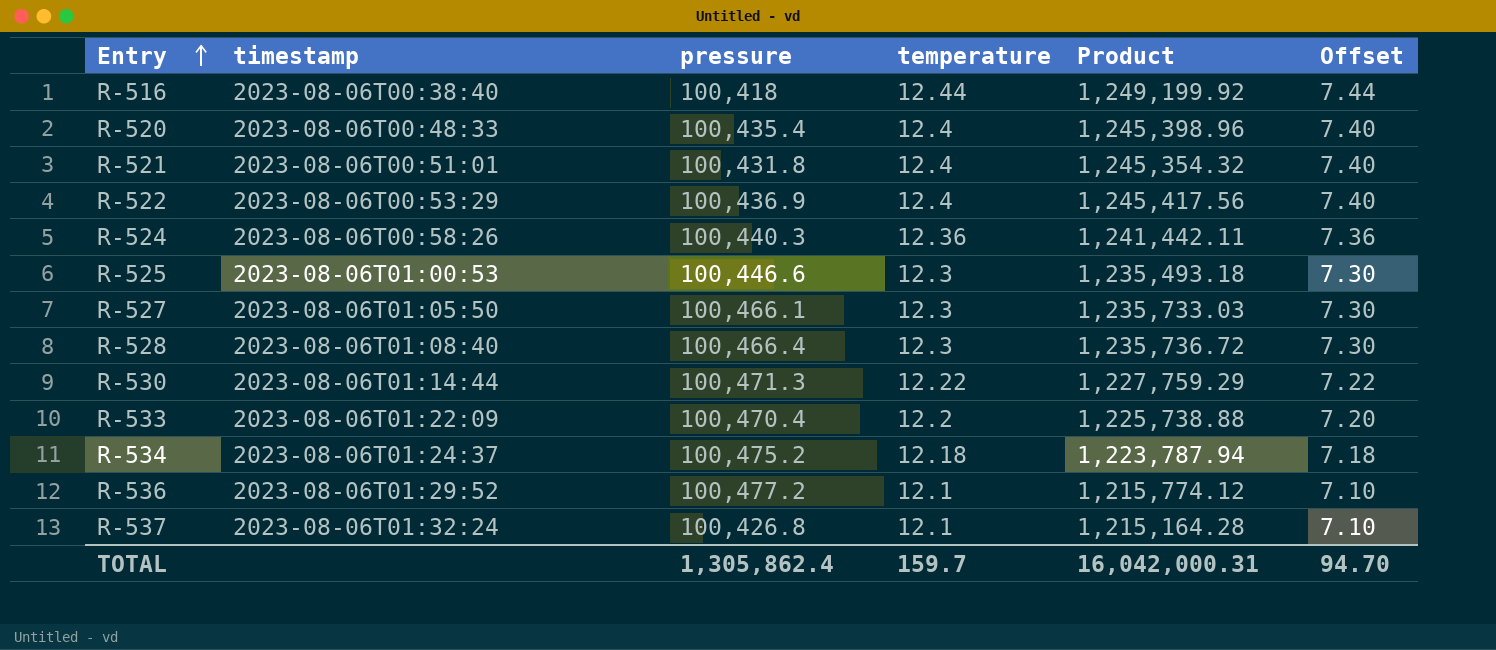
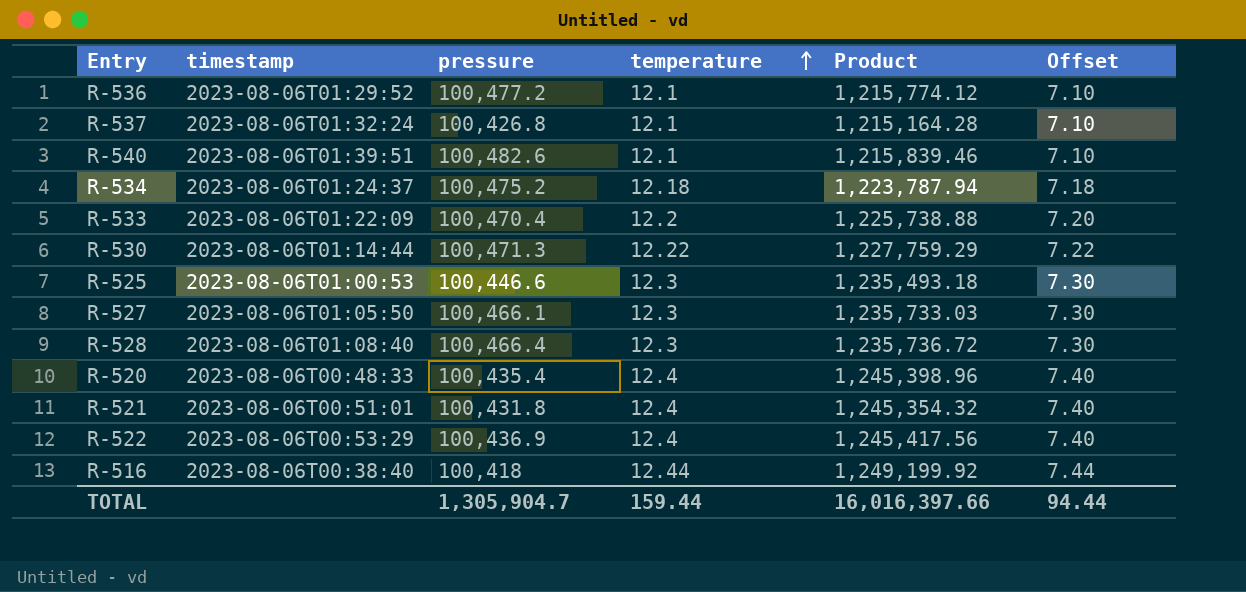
row order: Entry ascending -> temperature ascending
row R-524: 2023-08-06T00:58:26 | 100,440.3 | 12.36 | 1,241,442.11 | 7.36 -> none
row R-540: none -> 2023-08-06T01:39:51 | 100,482.6 | 12.1 | 1,215,839.46 | 7.10
TOTAL | pressure: 1,305,862.4 -> 1,305,904.7
TOTAL | temperature: 159.7 -> 159.44
TOTAL | Product: 16,042,000.31 -> 16,016,397.66
TOTAL | Offset: 94.70 -> 94.44

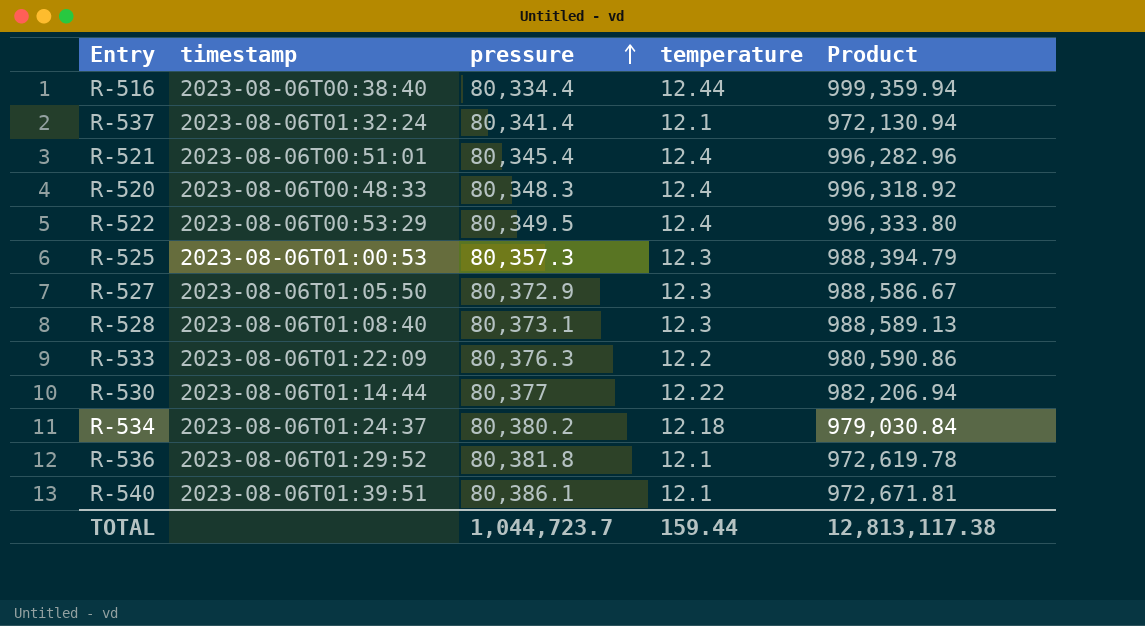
row order: temperature ascending -> pressure ascending
column Offset | formula: [temperature] - 5 -> none
R-516 | pressure: 100,418 -> 80,334.4
R-516 | Product: 1,249,199.92 -> 999,359.94
R-537 | pressure: 100,426.8 -> 80,341.4
R-537 | Product: 1,215,164.28 -> 972,130.94
R-521 | pressure: 100,431.8 -> 80,345.4
R-521 | Product: 1,245,354.32 -> 996,282.96
R-520 | pressure: 100,435.4 -> 80,348.3
R-520 | Product: 1,245,398.96 -> 996,318.92
R-522 | pressure: 100,436.9 -> 80,349.5
R-522 | Product: 1,245,417.56 -> 996,333.80
R-525 | pressure: 100,446.6 -> 80,357.3
R-525 | Product: 1,235,493.18 -> 988,394.79
R-527 | pressure: 100,466.1 -> 80,372.9
R-527 | Product: 1,235,733.03 -> 988,586.67
R-528 | pressure: 100,466.4 -> 80,373.1
R-528 | Product: 1,235,736.72 -> 988,589.13
R-533 | pressure: 100,470.4 -> 80,376.3
R-533 | Product: 1,225,738.88 -> 980,590.86
R-530 | pressure: 100,471.3 -> 80,377
R-530 | Product: 1,227,759.29 -> 982,206.94
R-534 | pressure: 100,475.2 -> 80,380.2
R-534 | Product: 1,223,787.94 -> 979,030.84
R-536 | pressure: 100,477.2 -> 80,381.8
R-536 | Product: 1,215,774.12 -> 972,619.78
R-540 | pressure: 100,482.6 -> 80,386.1
R-540 | Product: 1,215,839.46 -> 972,671.81
TOTAL | pressure: 1,305,904.7 -> 1,044,723.7
TOTAL | Product: 16,016,397.66 -> 12,813,117.38

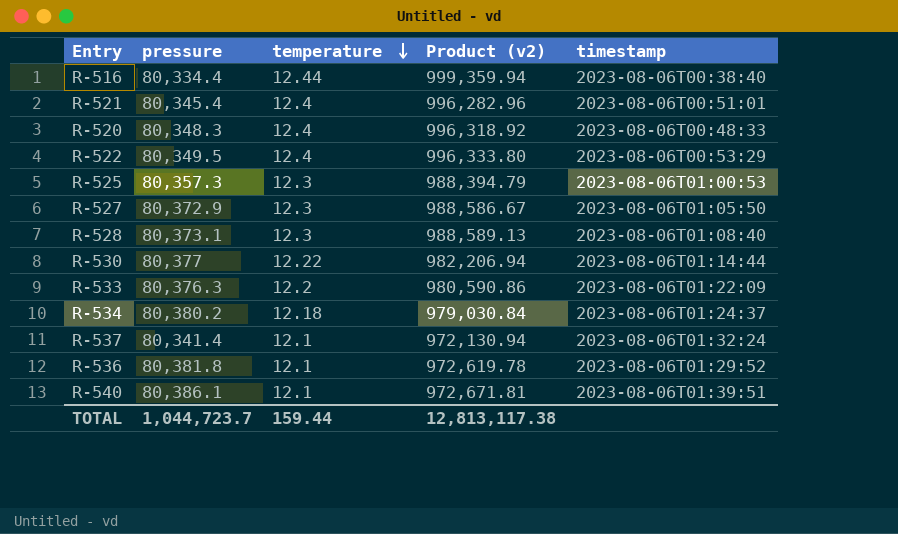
row order: pressure ascending -> temperature descending
column name: Product -> Product (v2)
column timestamp | position: 2 -> 5

